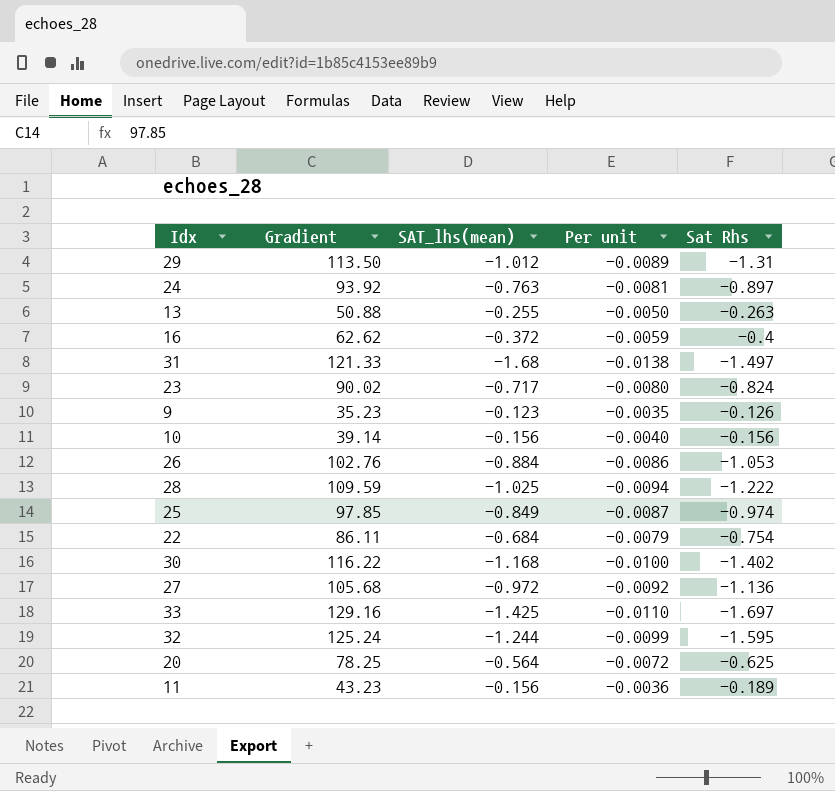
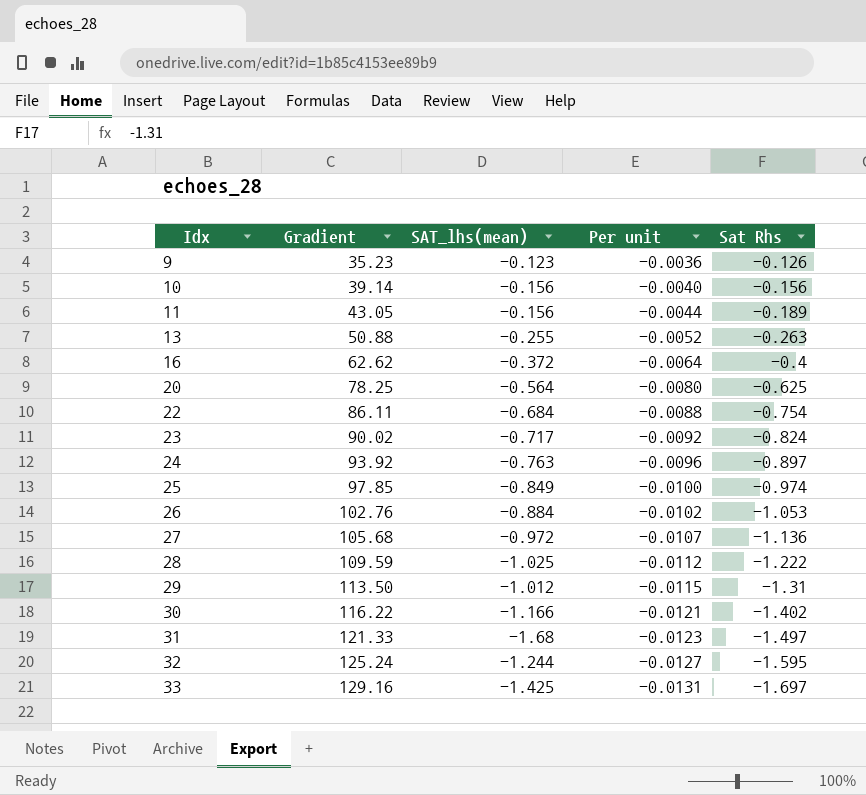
row order: none -> Idx ascending
column Per unit | formula: [SAT_lhs(mean)] / [Gradient] -> [Sat Rhs] / [Gradient]
11 | Gradient: 43.23 -> 43.05
30 | SAT_lhs(mean): -1.168 -> -1.166

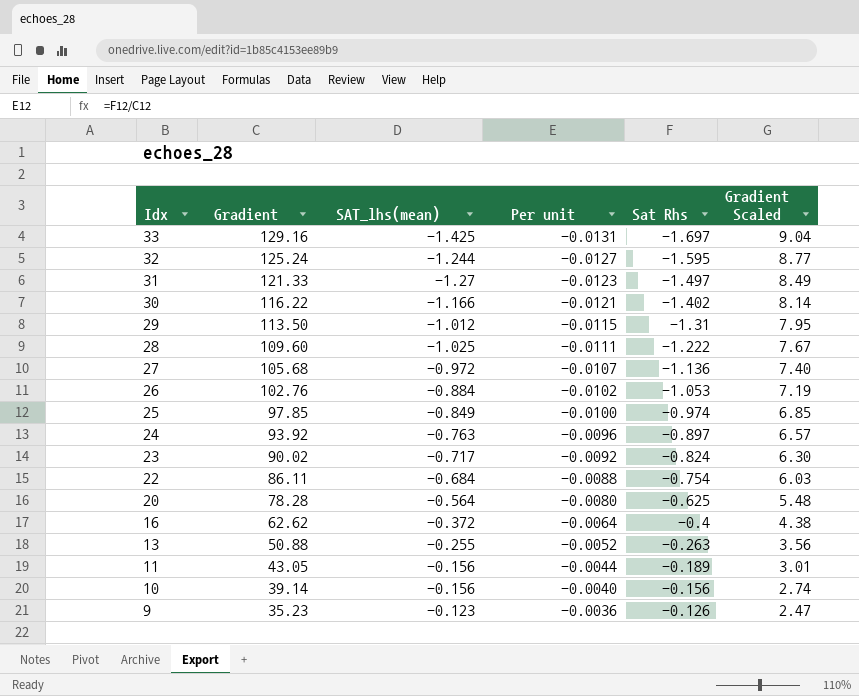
row order: Idx ascending -> Idx descending
column Gradient Scaled | formula: none -> [Gradient] * 0.07
31 | SAT_lhs(mean): -1.68 -> -1.27
28 | Gradient: 109.59 -> 109.60
28 | Per unit: -0.0112 -> -0.0111
20 | Gradient: 78.25 -> 78.28

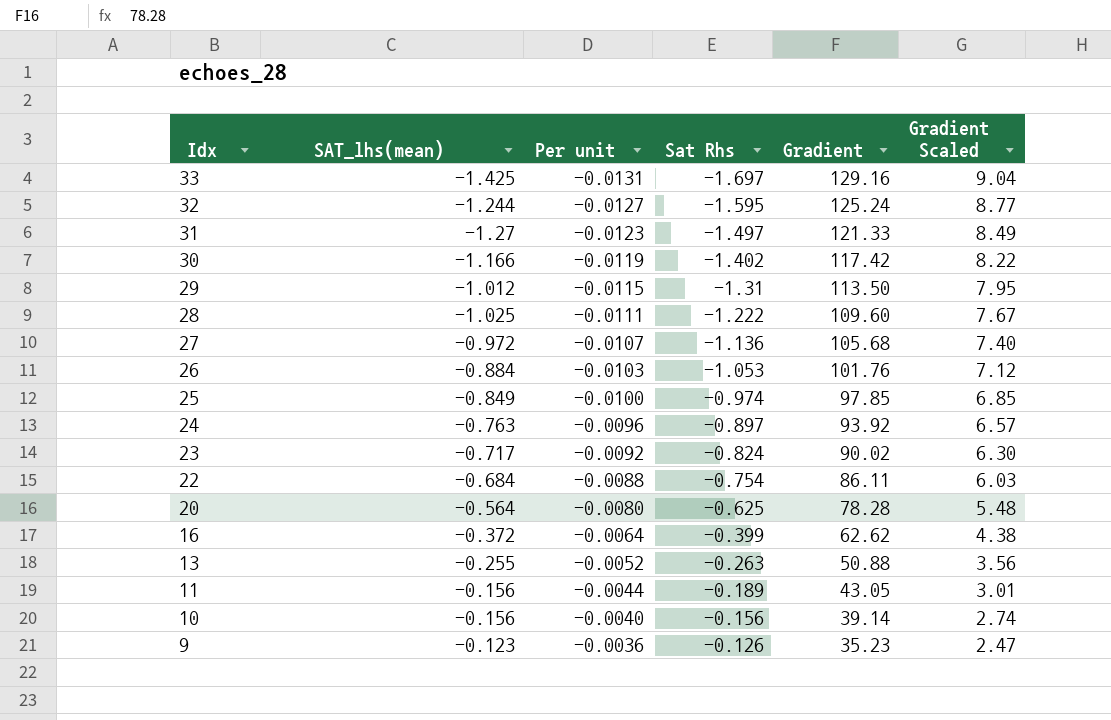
column Gradient | position: 2 -> 5
30 | Per unit: -0.0121 -> -0.0119
30 | Gradient: 116.22 -> 117.42
30 | Gradient Scaled: 8.14 -> 8.22
26 | Per unit: -0.0102 -> -0.0103
26 | Gradient: 102.76 -> 101.76
26 | Gradient Scaled: 7.19 -> 7.12
16 | Sat Rhs: -0.4 -> -0.399

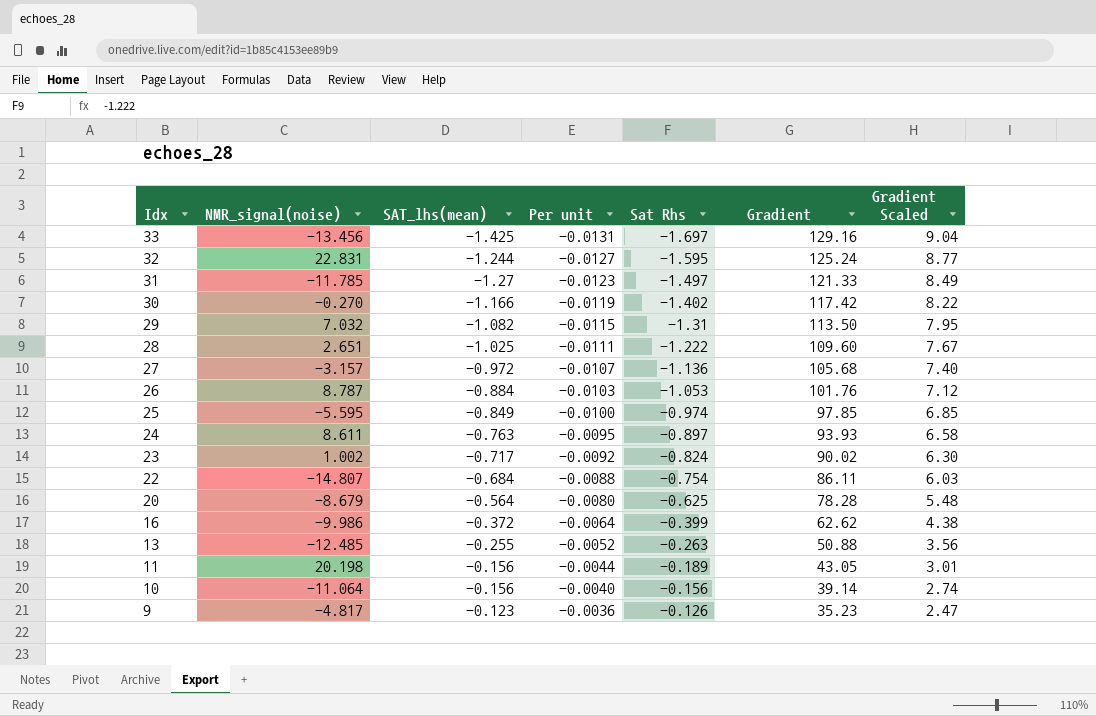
column NMR_signal(noise) | position: none -> 2
29 | SAT_lhs(mean): -1.012 -> -1.082
24 | Per unit: -0.0096 -> -0.0095
24 | Gradient: 93.92 -> 93.93
24 | Gradient Scaled: 6.57 -> 6.58

